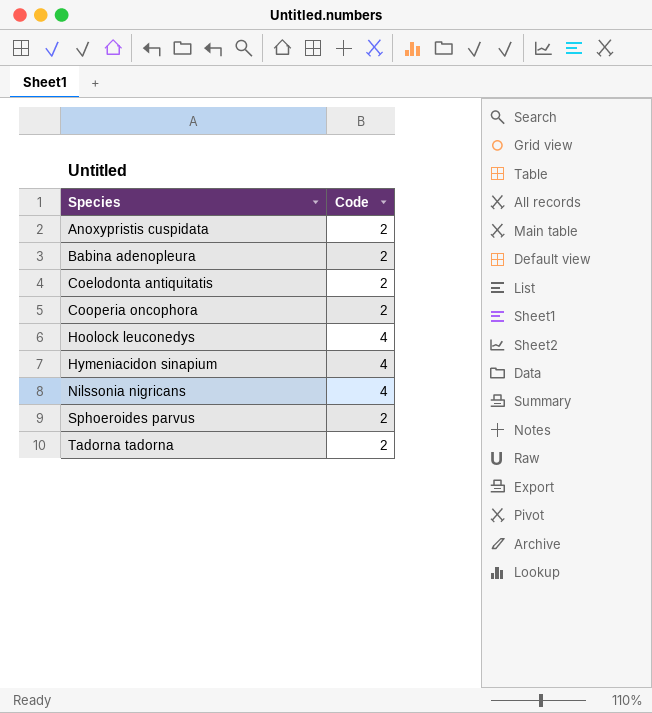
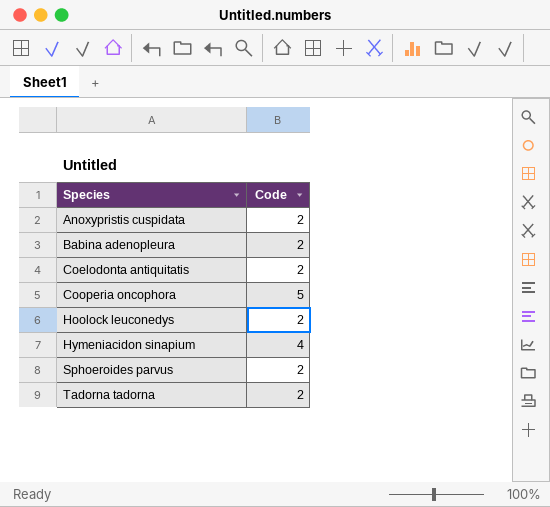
row Nilssonia nigricans: 4 -> none
Cooperia oncophora | Code: 2 -> 5
Hoolock leuconedys | Code: 4 -> 2

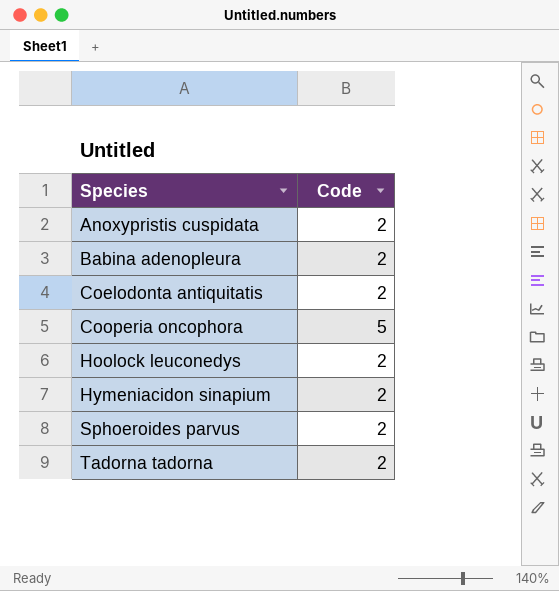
Hymeniacidon sinapium | Code: 4 -> 2

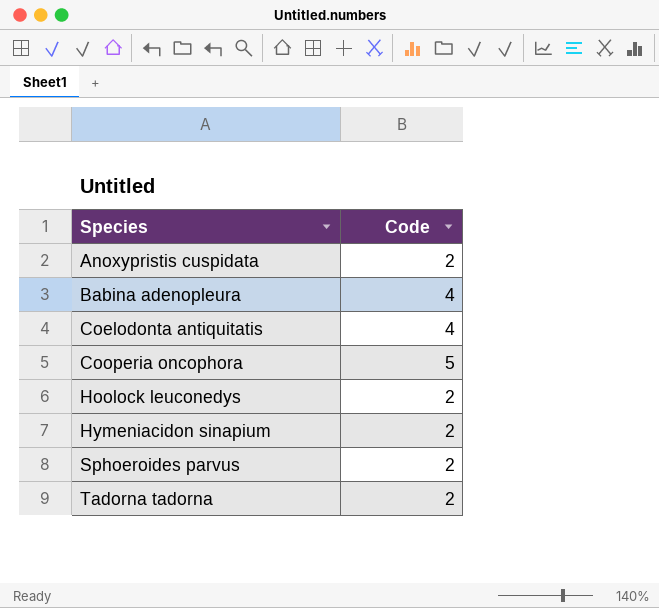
Babina adenopleura | Code: 2 -> 4
Coelodonta antiquitatis | Code: 2 -> 4

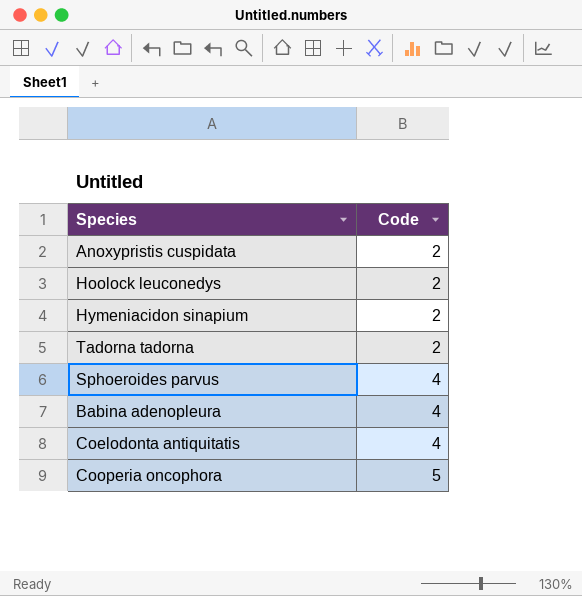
row order: Species ascending -> Code ascending
Sphoeroides parvus | Code: 2 -> 4

